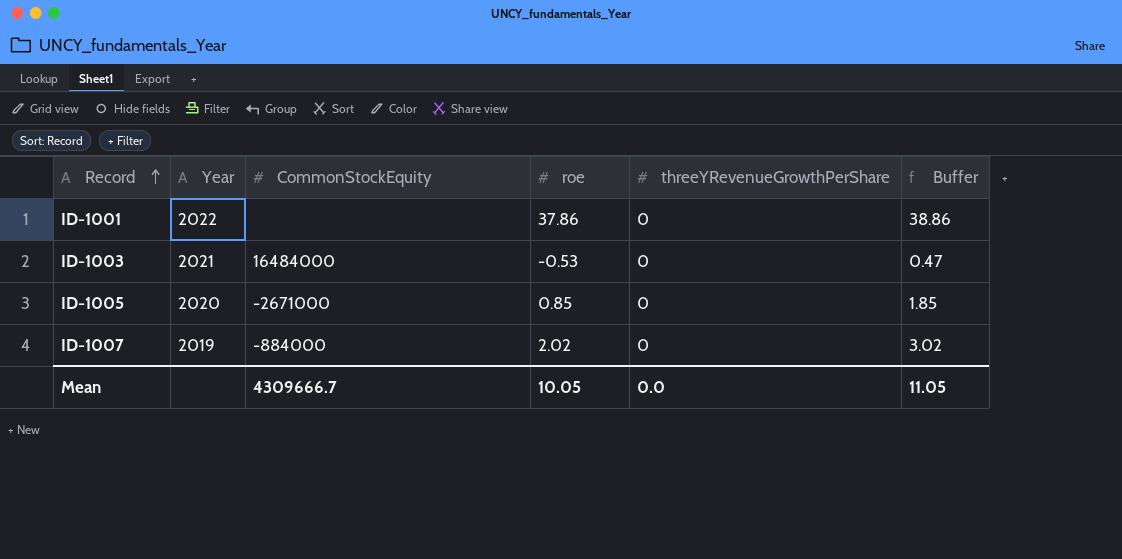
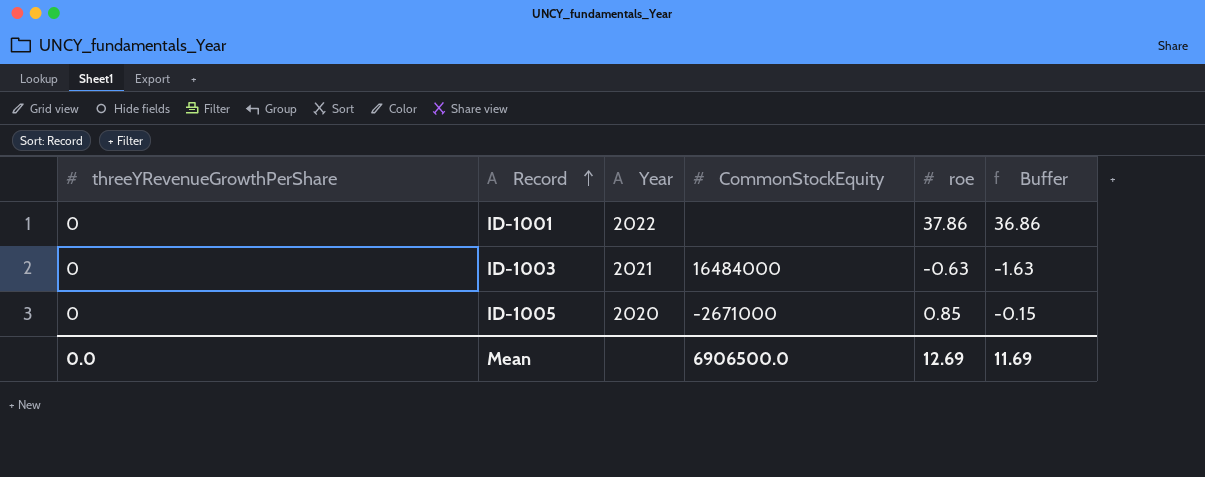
column threeYRevenueGrowthPerShare | position: 5 -> 1
column Buffer | formula: [roe] + 1 -> [roe] - 1
row ID-1007: 2019 | -884000 | 2.02 | 0 | 3.02 -> none
ID-1003 | roe: -0.53 -> -0.63
Mean | CommonStockEquity: 4309666.7 -> 6906500.0
Mean | roe: 10.05 -> 12.69
Mean | Buffer: 11.05 -> 11.69

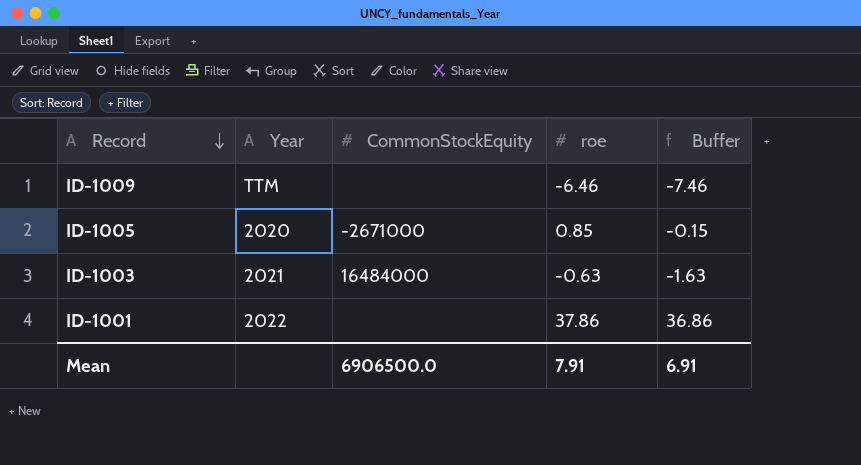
row order: Record ascending -> Record descending
column threeYRevenueGrowthPerShare | position: 1 -> none
row ID-1009: none -> TTM | none | -6.46 | -7.46
Mean | roe: 12.69 -> 7.91
Mean | Buffer: 11.69 -> 6.91

